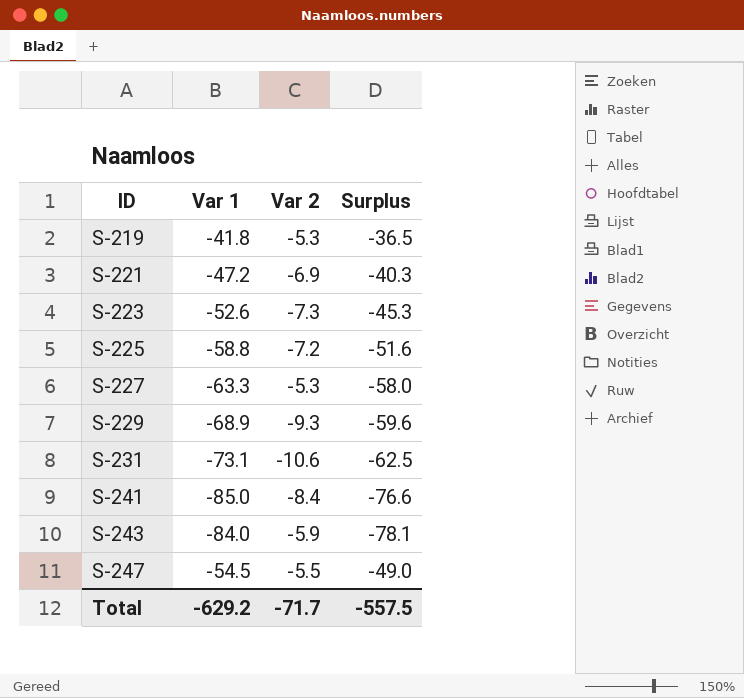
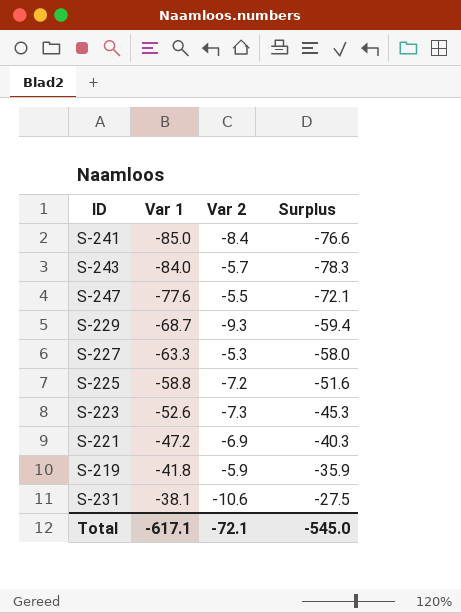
row order: ID ascending -> Var 1 ascending
S-243 | Var 2: -5.9 -> -5.7
S-243 | Surplus: -78.1 -> -78.3
S-247 | Var 1: -54.5 -> -77.6
S-247 | Surplus: -49.0 -> -72.1
S-229 | Var 1: -68.9 -> -68.7
S-229 | Surplus: -59.6 -> -59.4
S-219 | Var 2: -5.3 -> -5.9
S-219 | Surplus: -36.5 -> -35.9
S-231 | Var 1: -73.1 -> -38.1
S-231 | Surplus: -62.5 -> -27.5
Total | Var 1: -629.2 -> -617.1
Total | Var 2: -71.7 -> -72.1
Total | Surplus: -557.5 -> -545.0

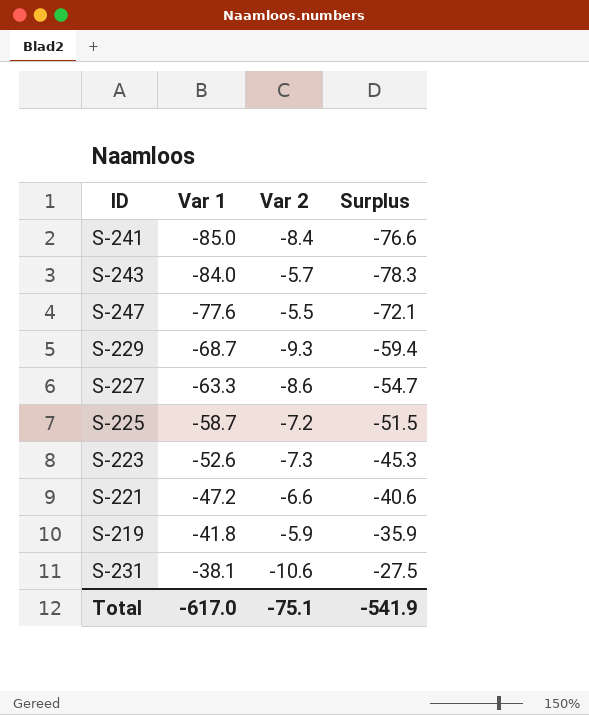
S-227 | Var 2: -5.3 -> -8.6
S-227 | Surplus: -58.0 -> -54.7
S-225 | Var 1: -58.8 -> -58.7
S-225 | Surplus: -51.6 -> -51.5
S-221 | Var 2: -6.9 -> -6.6
S-221 | Surplus: -40.3 -> -40.6
Total | Var 1: -617.1 -> -617.0
Total | Var 2: -72.1 -> -75.1
Total | Surplus: -545.0 -> -541.9

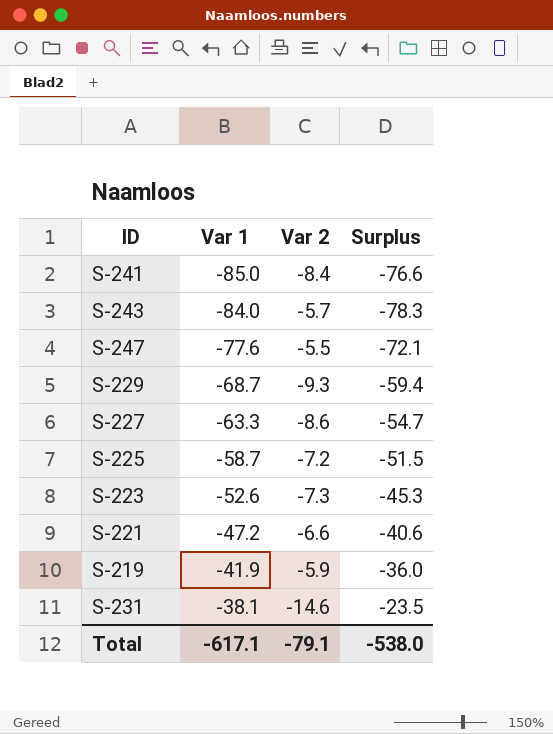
S-219 | Var 1: -41.8 -> -41.9
S-219 | Surplus: -35.9 -> -36.0
S-231 | Var 2: -10.6 -> -14.6
S-231 | Surplus: -27.5 -> -23.5
Total | Var 1: -617.0 -> -617.1
Total | Var 2: -75.1 -> -79.1
Total | Surplus: -541.9 -> -538.0

